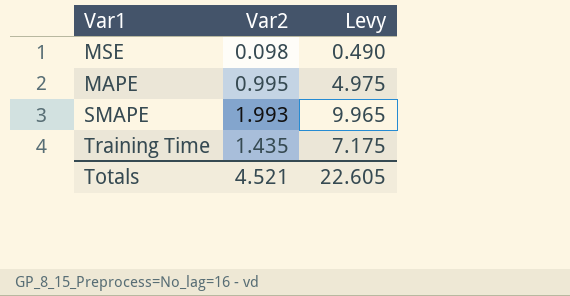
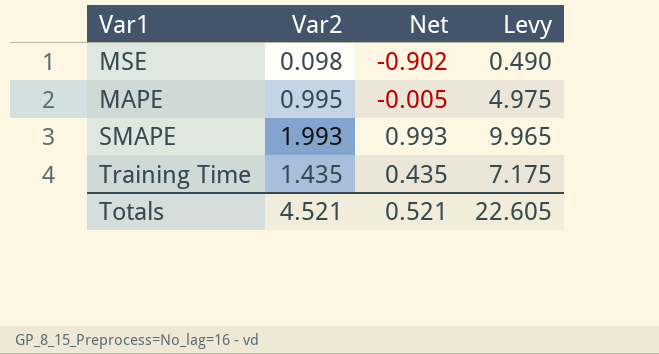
column Net | formula: none -> [Var2] - 1

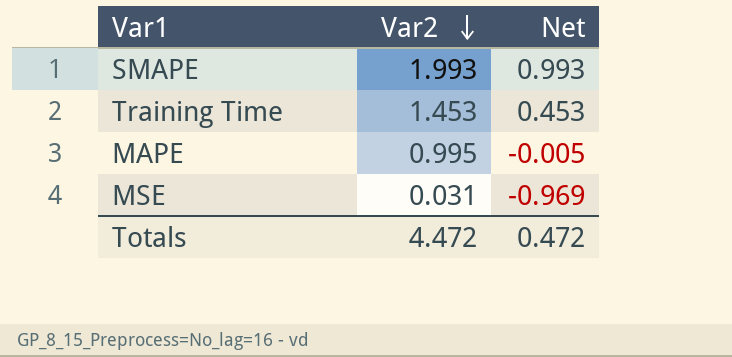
row order: none -> Var2 descending
column Levy | formula: [Var2] * 5 -> none
Training Time | Var2: 1.435 -> 1.453
Training Time | Net: 0.435 -> 0.453
MSE | Var2: 0.098 -> 0.031
MSE | Net: -0.902 -> -0.969
Totals | Var2: 4.521 -> 4.472
Totals | Net: 0.521 -> 0.472

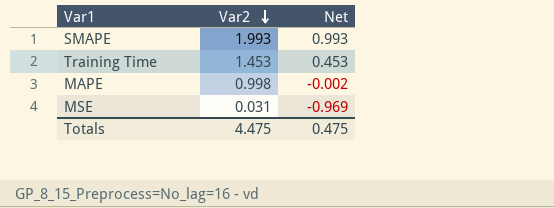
MAPE | Var2: 0.995 -> 0.998
MAPE | Net: -0.005 -> -0.002
Totals | Var2: 4.472 -> 4.475
Totals | Net: 0.472 -> 0.475

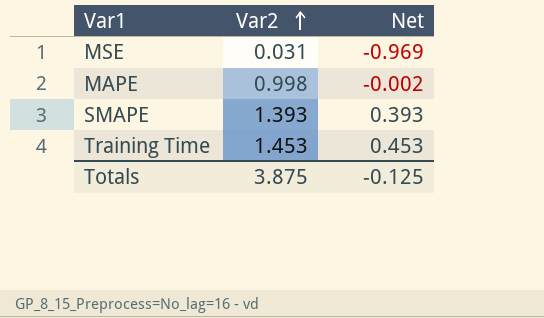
row order: Var2 descending -> Var2 ascending
SMAPE | Var2: 1.993 -> 1.393
SMAPE | Net: 0.993 -> 0.393
Totals | Var2: 4.475 -> 3.875
Totals | Net: 0.475 -> -0.125

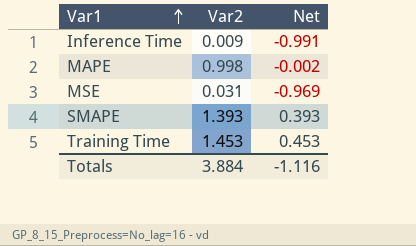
row order: Var2 ascending -> Var1 ascending
row Inference Time: none -> 0.009 | -0.991
Totals | Var2: 3.875 -> 3.884
Totals | Net: -0.125 -> -1.116

